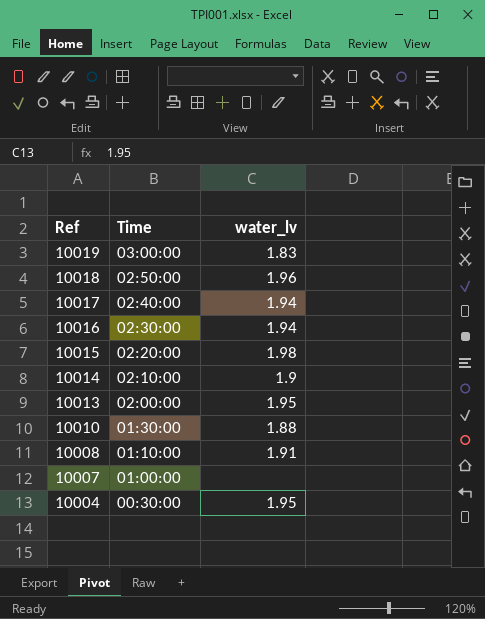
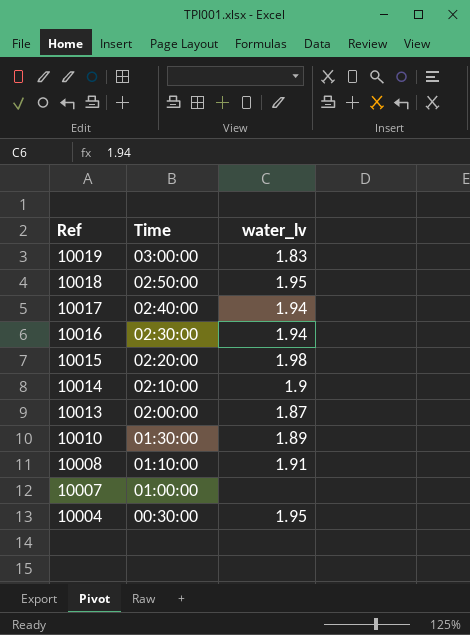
10018 | water_lv: 1.96 -> 1.95
10013 | water_lv: 1.95 -> 1.87
10010 | water_lv: 1.88 -> 1.89

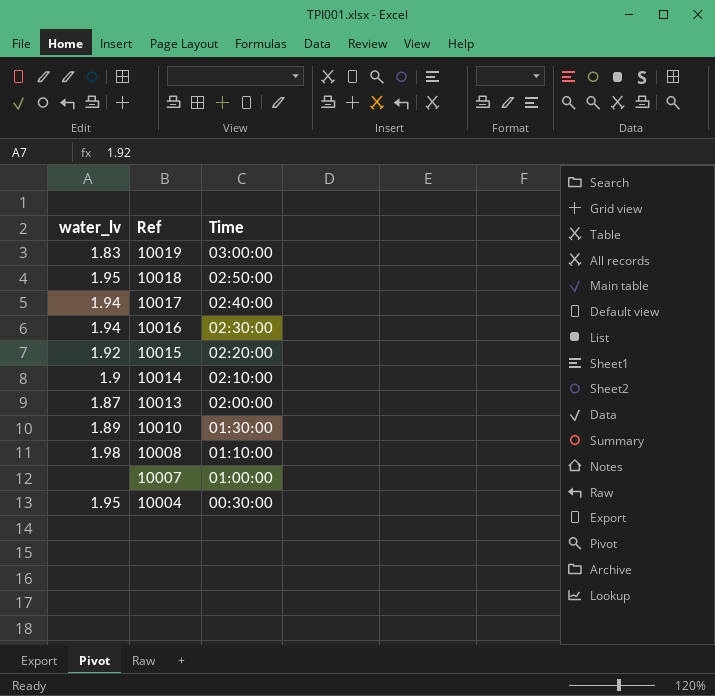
column water_lv | position: 3 -> 1
10015 | water_lv: 1.98 -> 1.92
10008 | water_lv: 1.91 -> 1.98

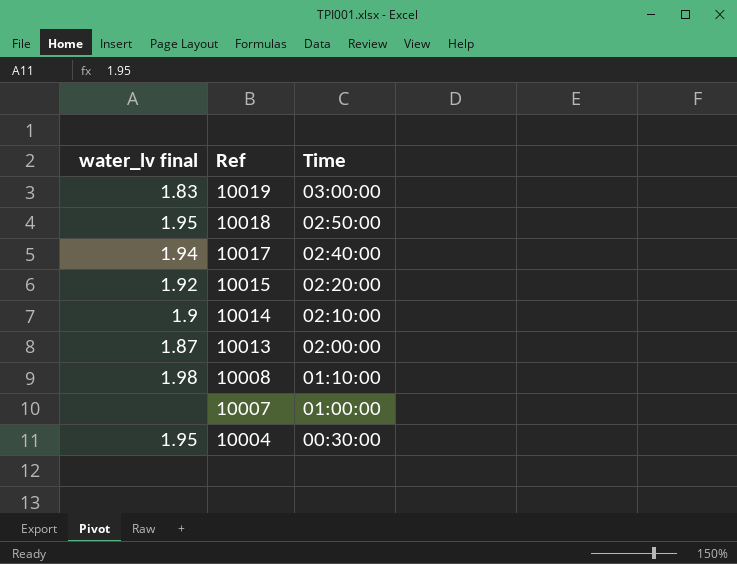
column name: water_lv -> water_lv final
row 10016: 1.94 | 02:30:00 -> none
row 10010: 1.89 | 01:30:00 -> none

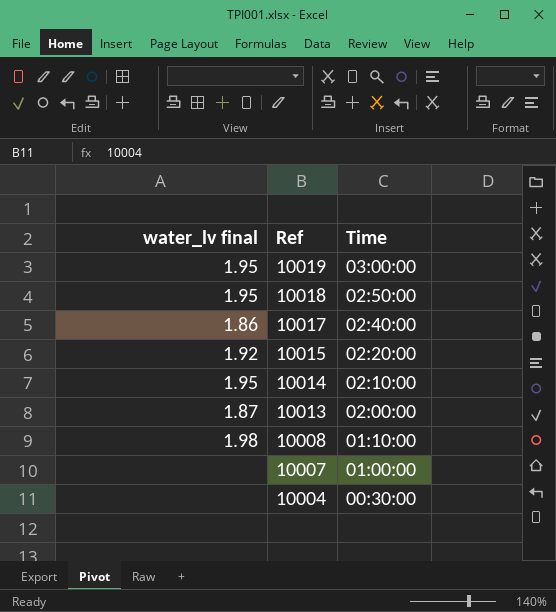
10019 | water_lv final: 1.83 -> 1.95
10017 | water_lv final: 1.94 -> 1.86
10014 | water_lv final: 1.9 -> 1.95
10004 | water_lv final: 1.95 -> none

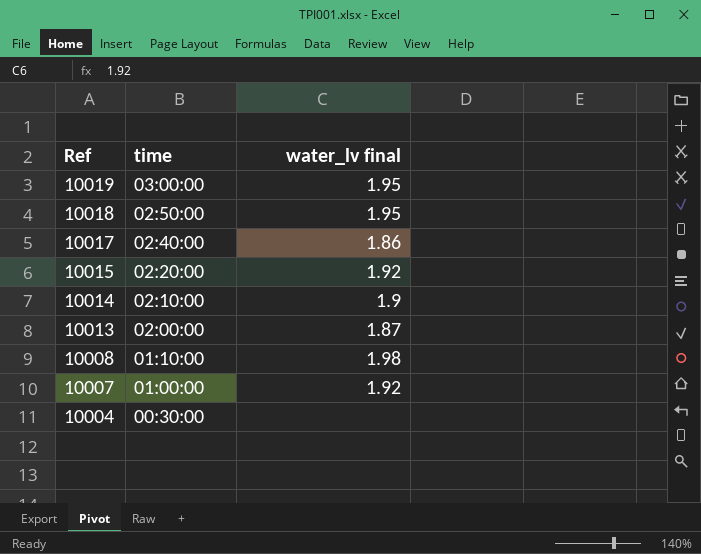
column name: Time -> time
column water_lv final | position: 1 -> 3
10014 | water_lv final: 1.95 -> 1.9
10007 | water_lv final: none -> 1.92

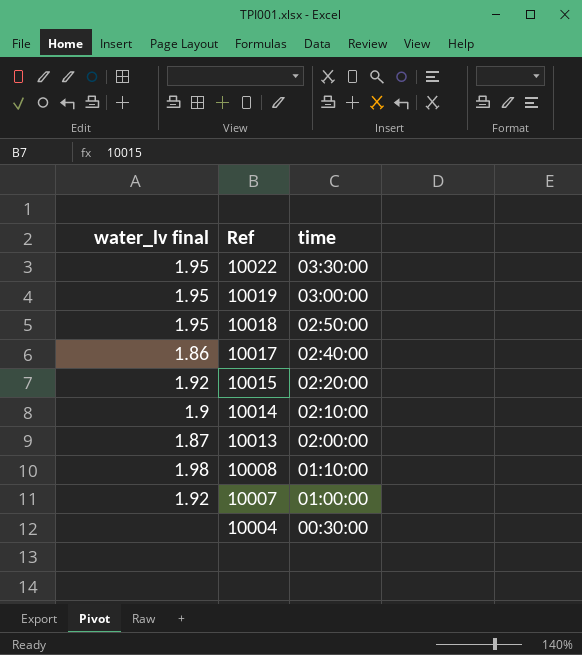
column water_lv final | position: 3 -> 1
row 10022: none -> 1.95 | 03:30:00

